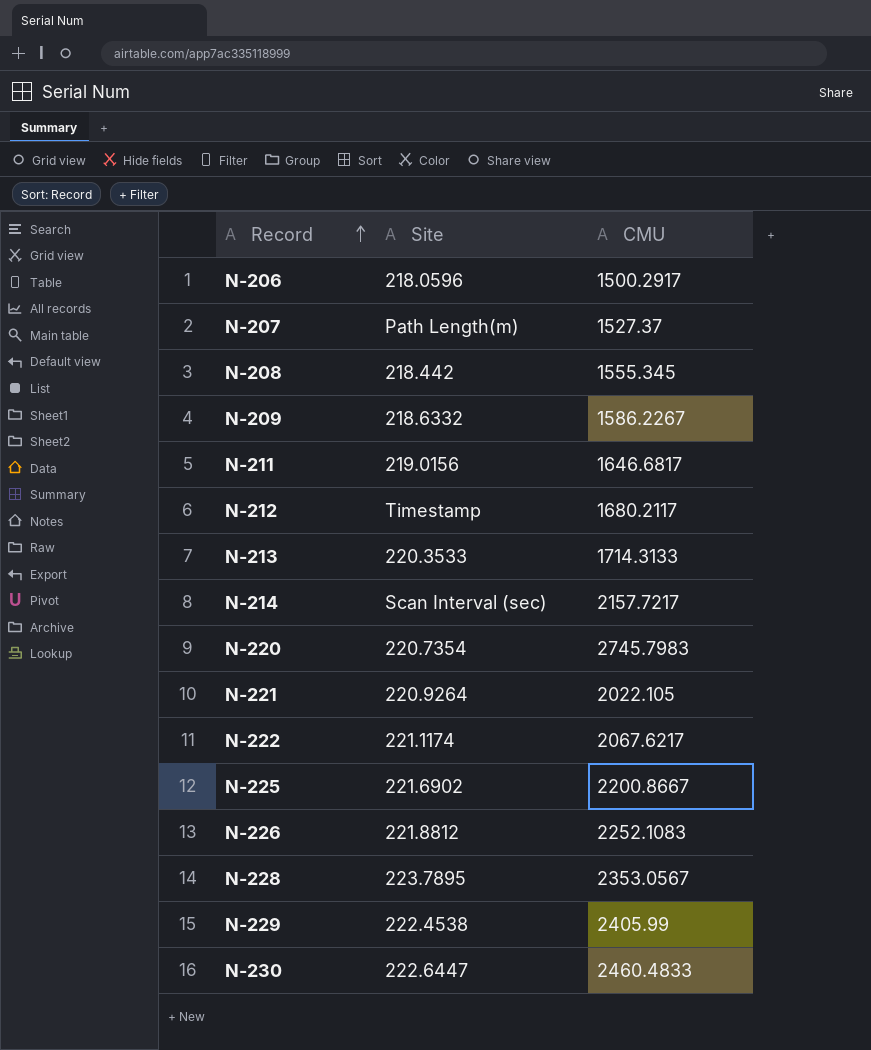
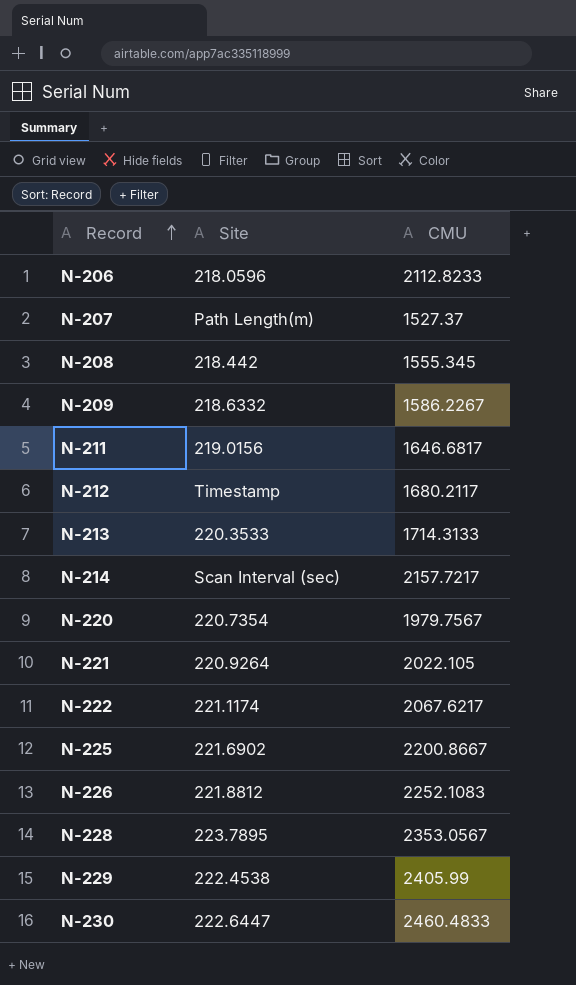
N-206 | CMU: 1500.2917 -> 2112.8233
N-220 | CMU: 2745.7983 -> 1979.7567

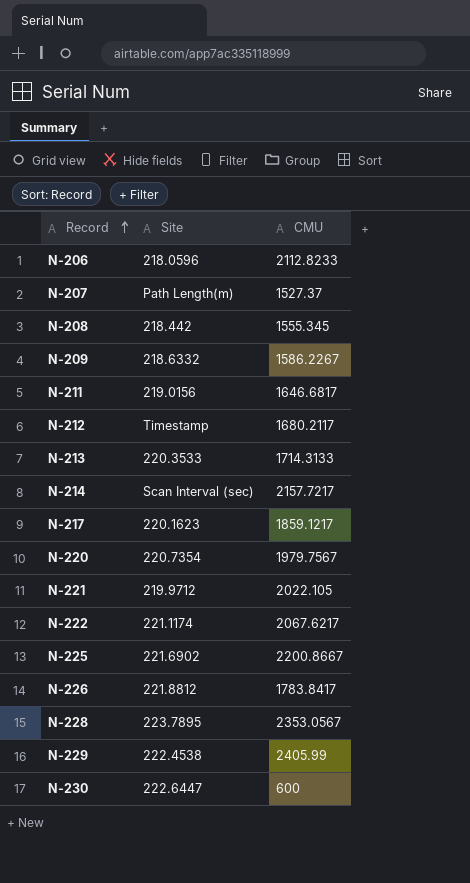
row N-217: none -> 220.1623 | 1859.1217
N-221 | Site: 220.9264 -> 219.9712
N-226 | CMU: 2252.1083 -> 1783.8417
N-230 | CMU: 2460.4833 -> 600

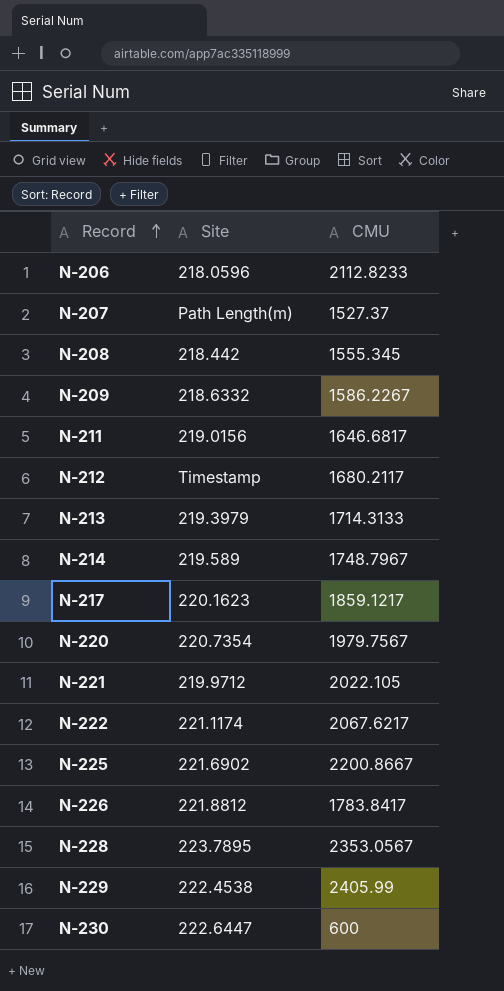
N-213 | Site: 220.3533 -> 219.3979
N-214 | Site: Scan Interval (sec) -> 219.589
N-214 | CMU: 2157.7217 -> 1748.7967

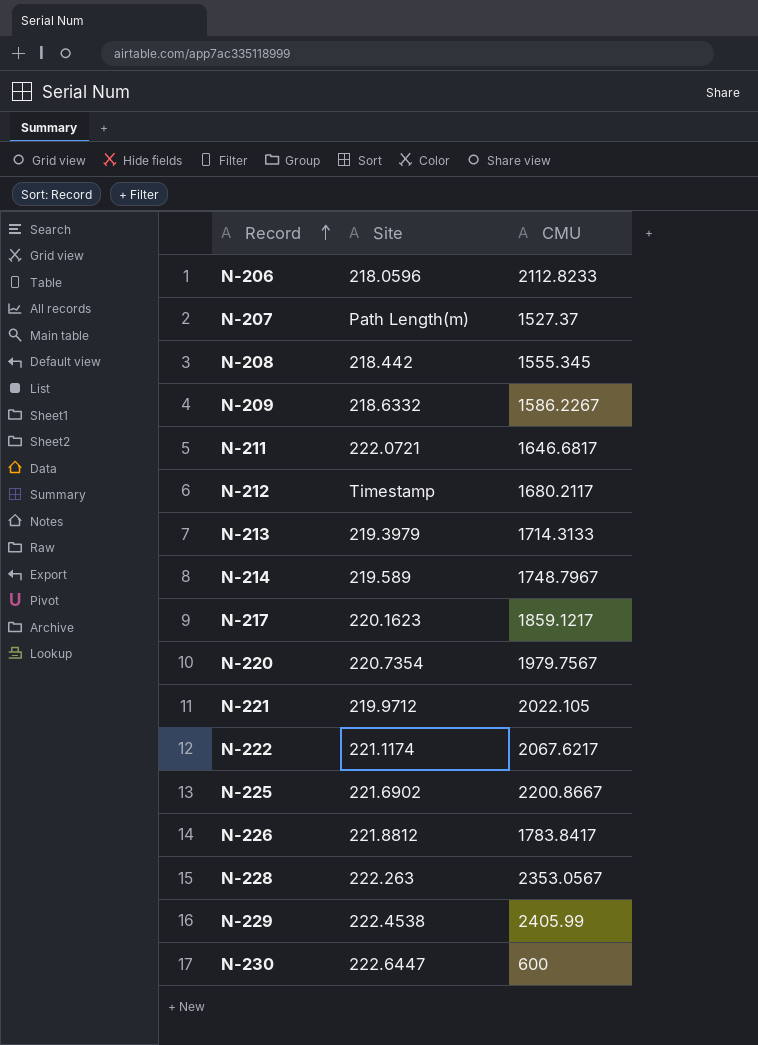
N-211 | Site: 219.0156 -> 222.0721
N-228 | Site: 223.7895 -> 222.263

